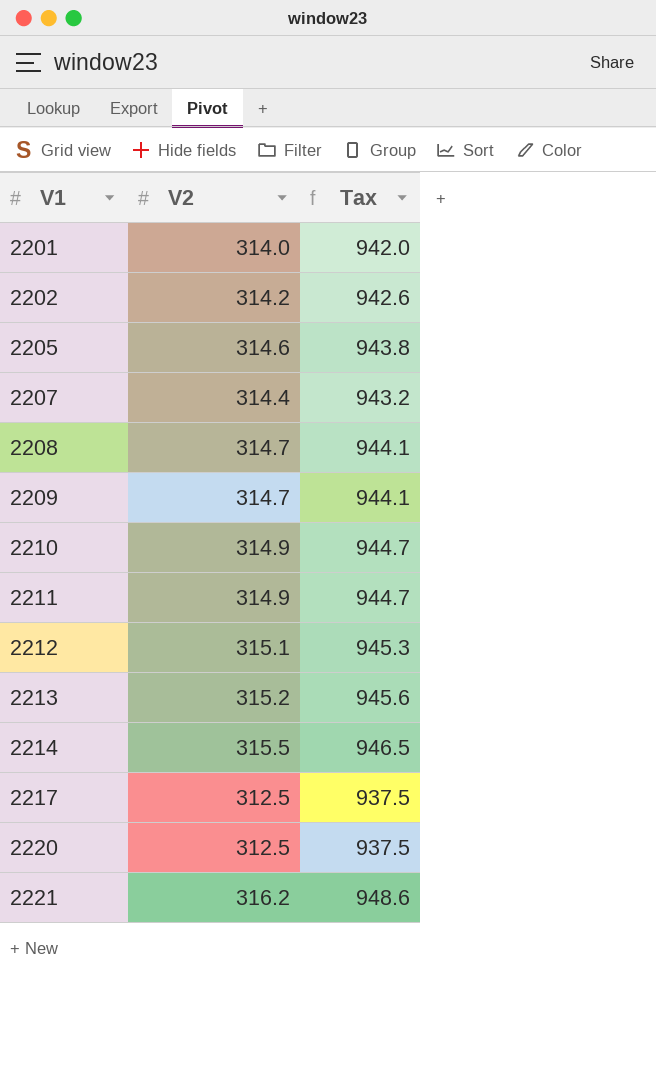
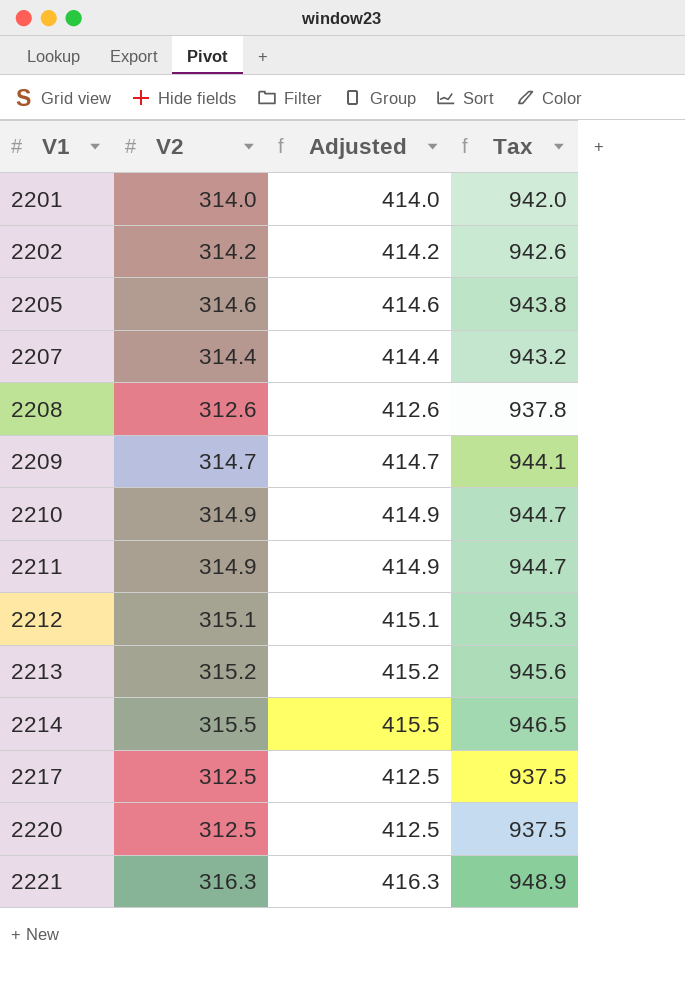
column Adjusted | formula: none -> [V2] + 100
2208 | V2: 314.7 -> 312.6
2208 | Tax: 944.1 -> 937.8
2221 | V2: 316.2 -> 316.3
2221 | Tax: 948.6 -> 948.9

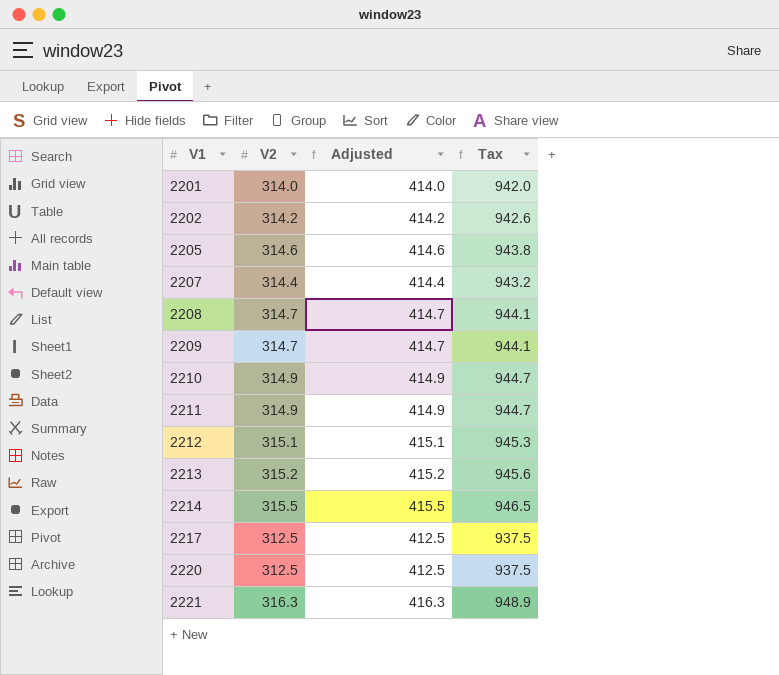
2208 | V2: 312.6 -> 314.7
2208 | Adjusted: 412.6 -> 414.7
2208 | Tax: 937.8 -> 944.1

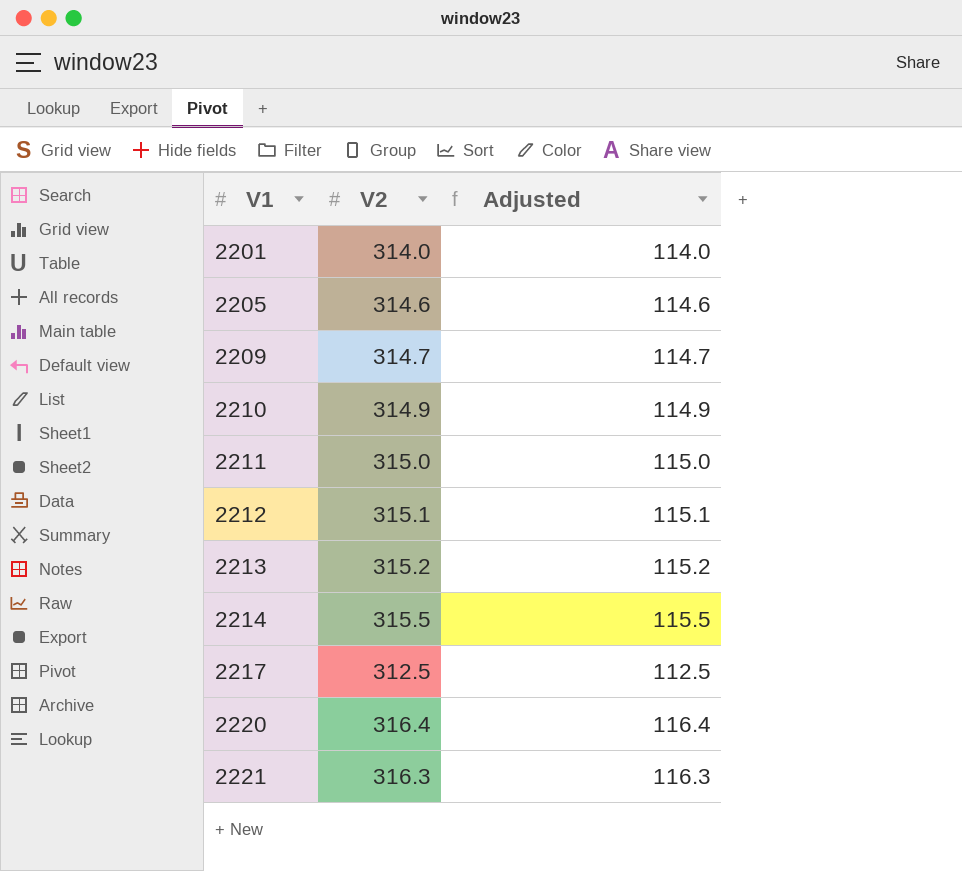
column Tax | formula: [V2] * 3 -> none
column Adjusted | formula: [V2] + 100 -> [V2] - 200
row 2202: 314.2 | 414.2 | 942.6 -> none
row 2207: 314.4 | 414.4 | 943.2 -> none
row 2208: 314.7 | 414.7 | 944.1 -> none
2211 | V2: 314.9 -> 315.0
2220 | V2: 312.5 -> 316.4

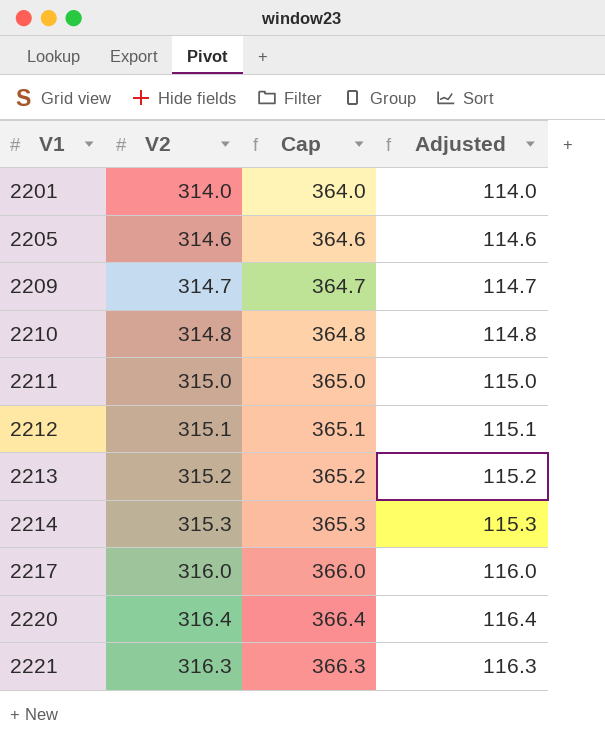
column Cap | formula: none -> [V2] + 50
2210 | V2: 314.9 -> 314.8
2210 | Adjusted: 114.9 -> 114.8
2214 | V2: 315.5 -> 315.3
2214 | Adjusted: 115.5 -> 115.3
2217 | V2: 312.5 -> 316.0
2217 | Adjusted: 112.5 -> 116.0

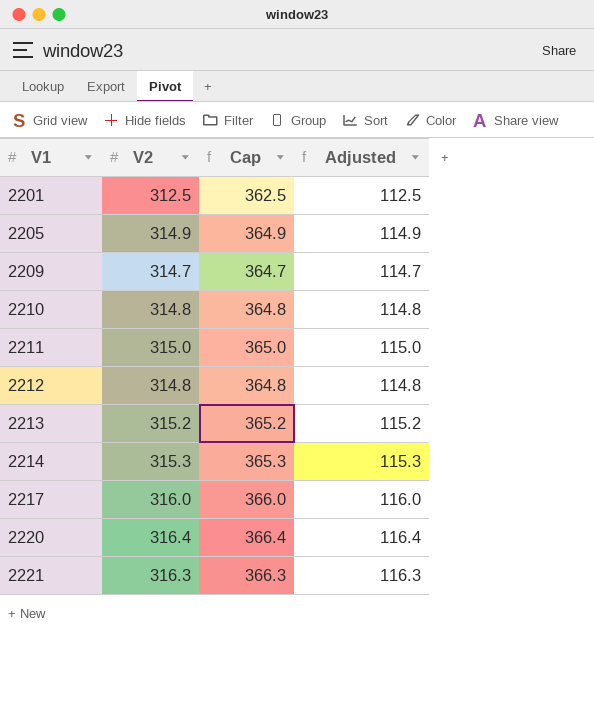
2201 | V2: 314.0 -> 312.5
2201 | Cap: 364.0 -> 362.5
2201 | Adjusted: 114.0 -> 112.5
2205 | V2: 314.6 -> 314.9
2205 | Cap: 364.6 -> 364.9
2205 | Adjusted: 114.6 -> 114.9
2212 | V2: 315.1 -> 314.8
2212 | Cap: 365.1 -> 364.8
2212 | Adjusted: 115.1 -> 114.8

